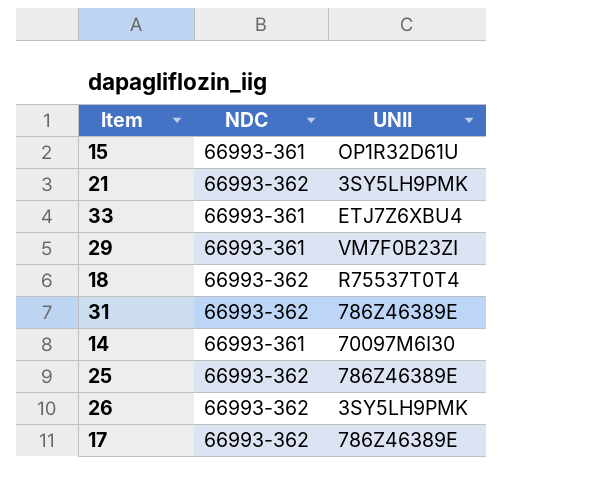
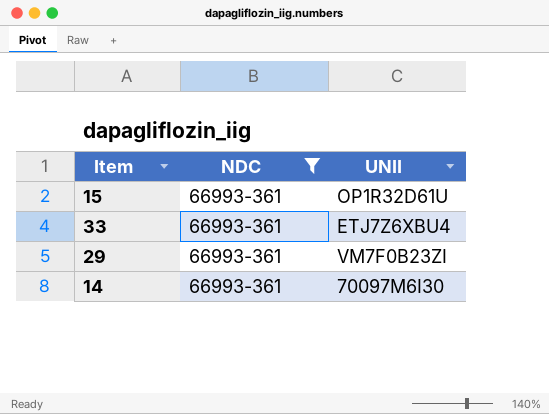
filter: none -> NDC = 66993-361

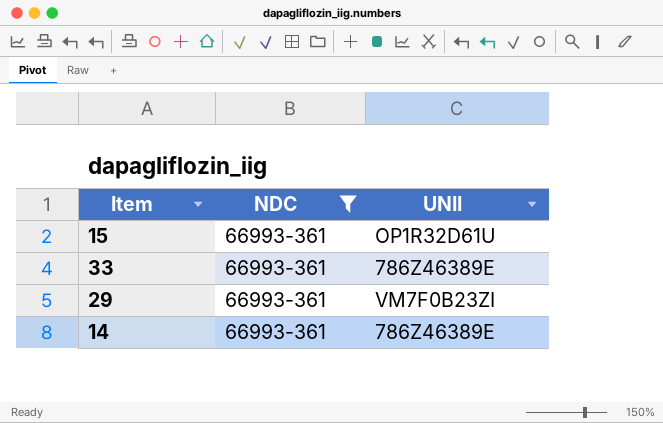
33 | UNII: ETJ7Z6XBU4 -> 786Z46389E
14 | UNII: 70097M6I30 -> 786Z46389E

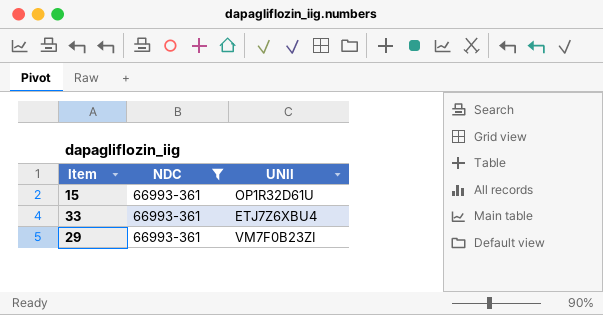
row 14: 66993-361 | 786Z46389E -> none
33 | UNII: 786Z46389E -> ETJ7Z6XBU4

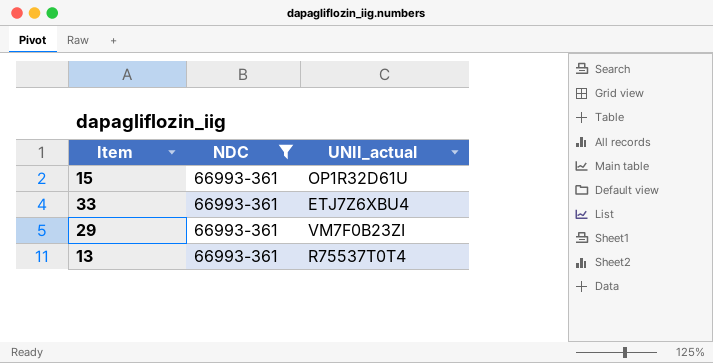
column name: UNII -> UNII_actual
row 13: none -> 66993-361 | R75537T0T4

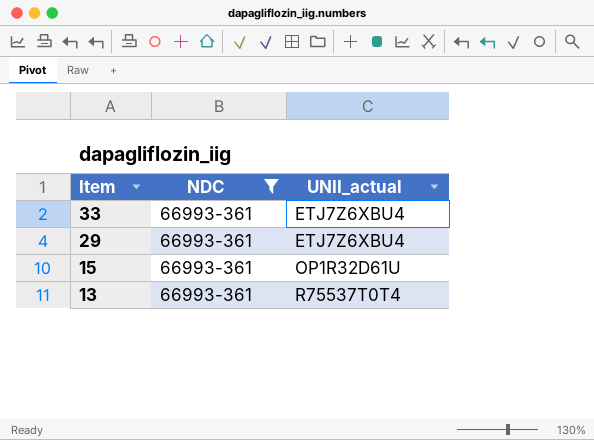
row order: none -> Item descending
29 | UNII_actual: VM7F0B23ZI -> ETJ7Z6XBU4

